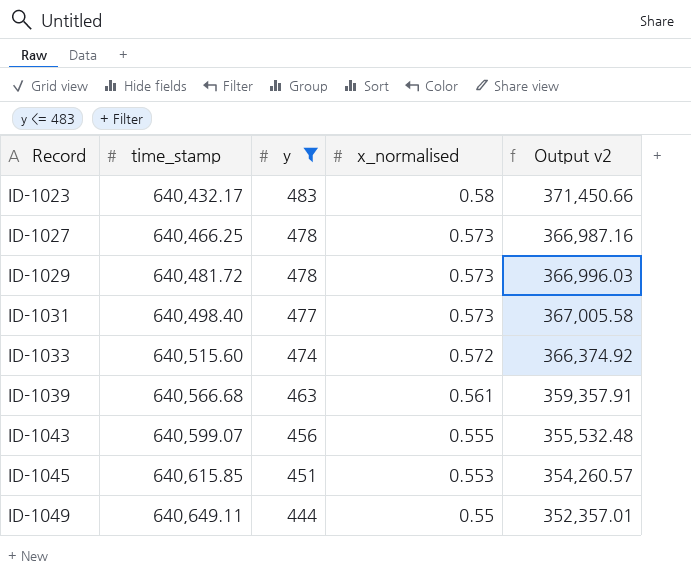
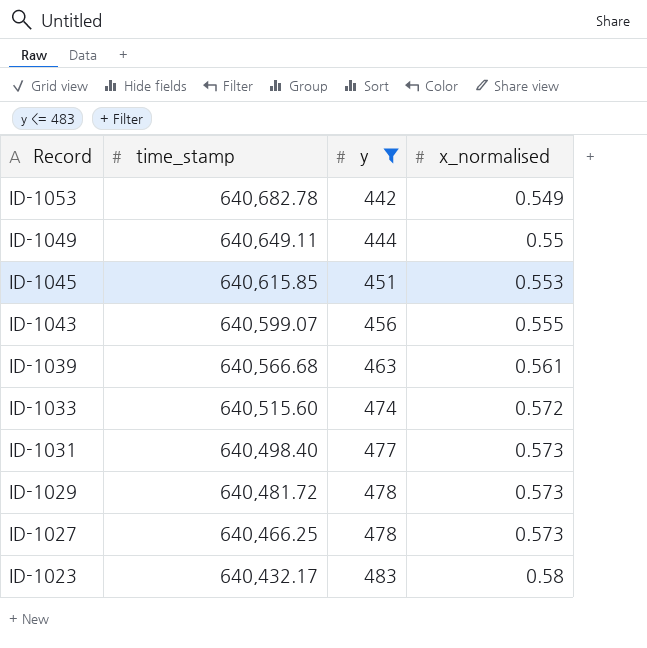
row order: Record ascending -> Record descending
column Output v2 | formula: [time_stamp] * [x_normalised] -> none
row ID-1053: none -> 640,682.78 | 442 | 0.549

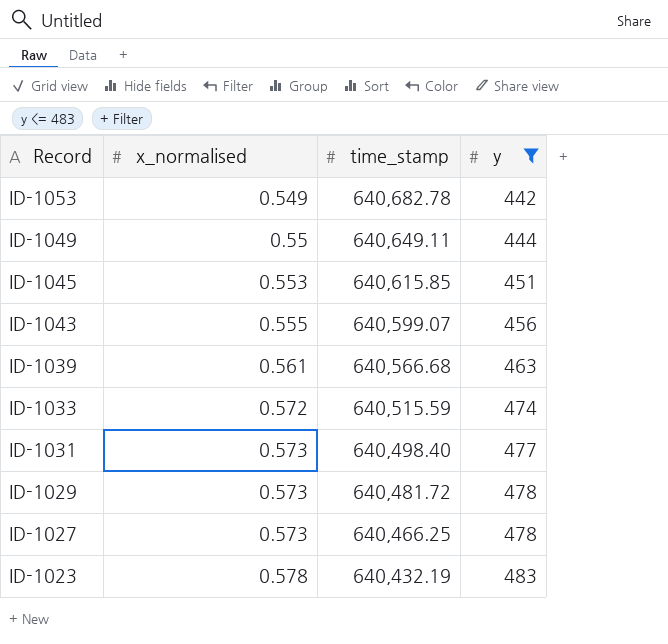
column x_normalised | position: 4 -> 2
ID-1033 | time_stamp: 640,515.60 -> 640,515.59
ID-1023 | x_normalised: 0.58 -> 0.578
ID-1023 | time_stamp: 640,432.17 -> 640,432.19

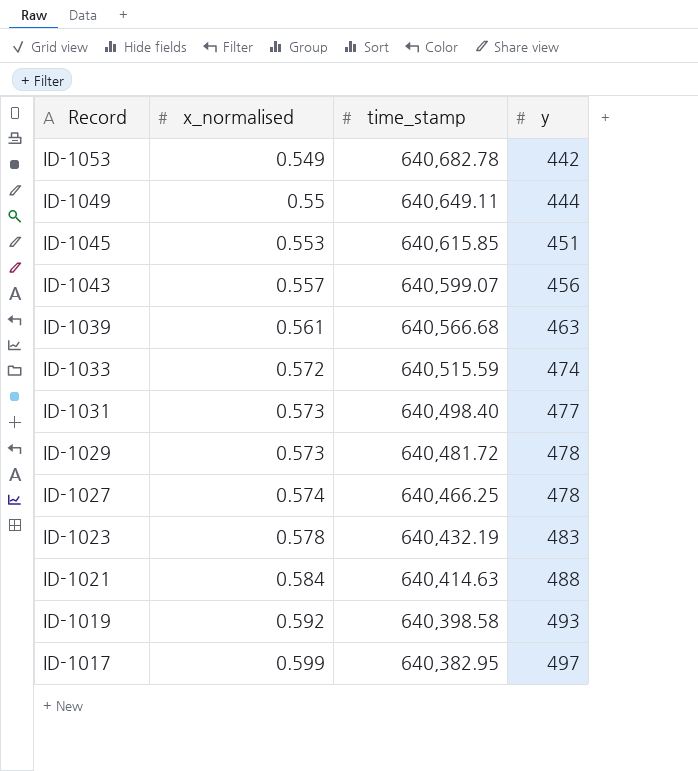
filter: y <= 483 -> none
ID-1043 | x_normalised: 0.555 -> 0.557
ID-1027 | x_normalised: 0.573 -> 0.574

